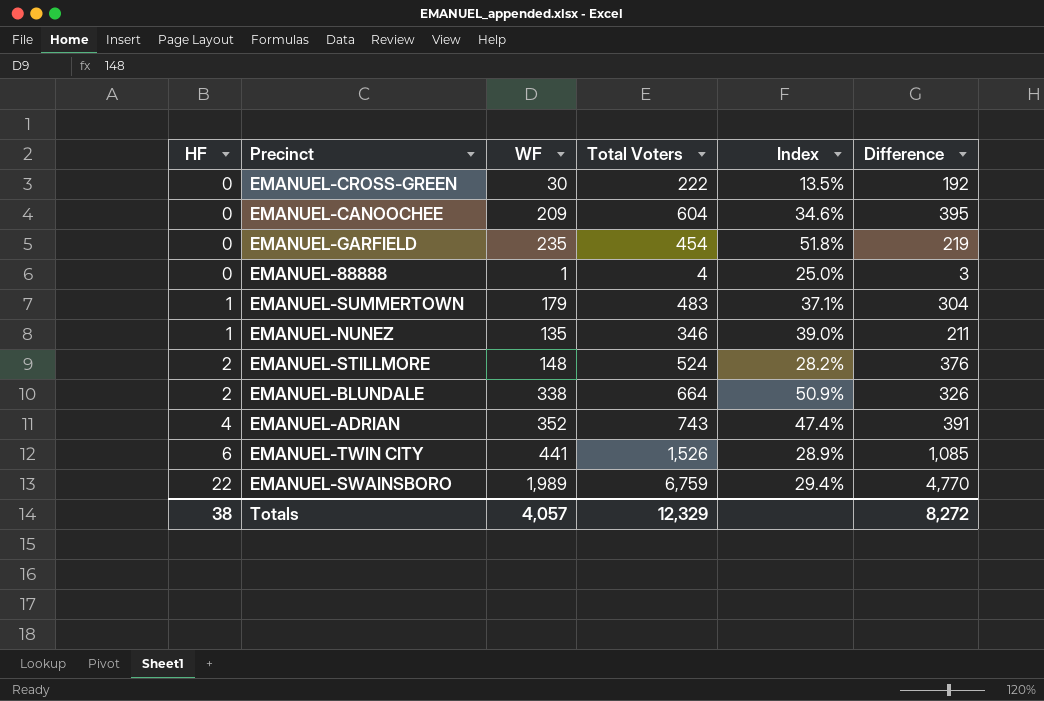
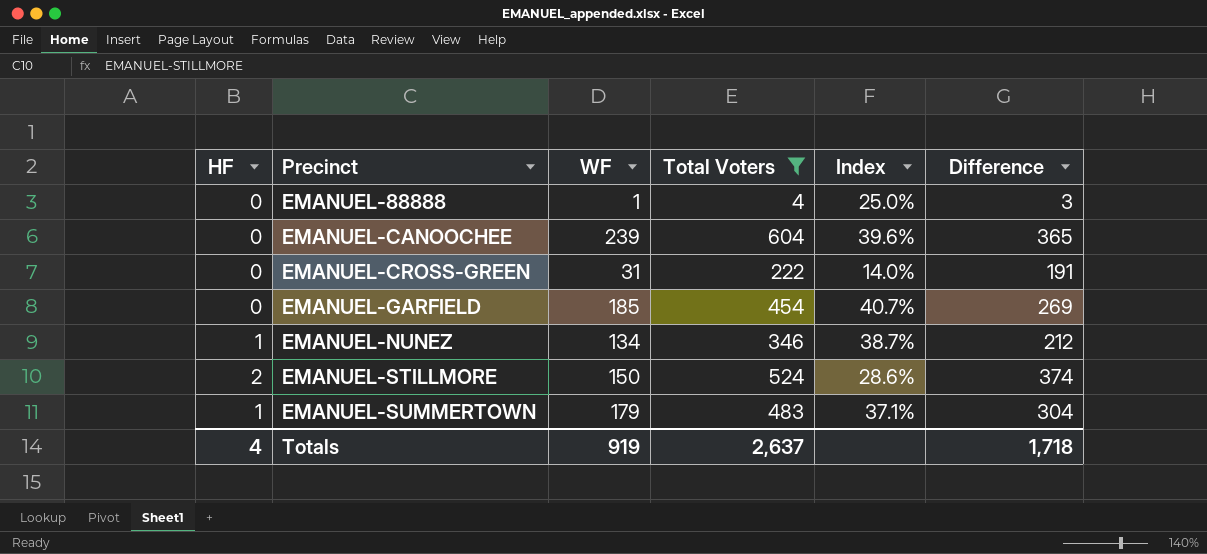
filter: none -> Total Voters <= 604
row order: HF ascending -> Precinct ascending
EMANUEL-CANOOCHEE | WF: 209 -> 239
EMANUEL-CANOOCHEE | Index: 34.6% -> 39.6%
EMANUEL-CANOOCHEE | Difference: 395 -> 365
EMANUEL-CROSS-GREEN | WF: 30 -> 31
EMANUEL-CROSS-GREEN | Index: 13.5% -> 14.0%
EMANUEL-CROSS-GREEN | Difference: 192 -> 191
EMANUEL-GARFIELD | WF: 235 -> 185
EMANUEL-GARFIELD | Index: 51.8% -> 40.7%
EMANUEL-GARFIELD | Difference: 219 -> 269
EMANUEL-NUNEZ | WF: 135 -> 134
EMANUEL-NUNEZ | Index: 39.0% -> 38.7%
EMANUEL-NUNEZ | Difference: 211 -> 212
EMANUEL-STILLMORE | WF: 148 -> 150
EMANUEL-STILLMORE | Index: 28.2% -> 28.6%
EMANUEL-STILLMORE | Difference: 376 -> 374
Totals | HF: 38 -> 4
Totals | WF: 4,057 -> 919
Totals | Total Voters: 12,329 -> 2,637
Totals | Difference: 8,272 -> 1,718

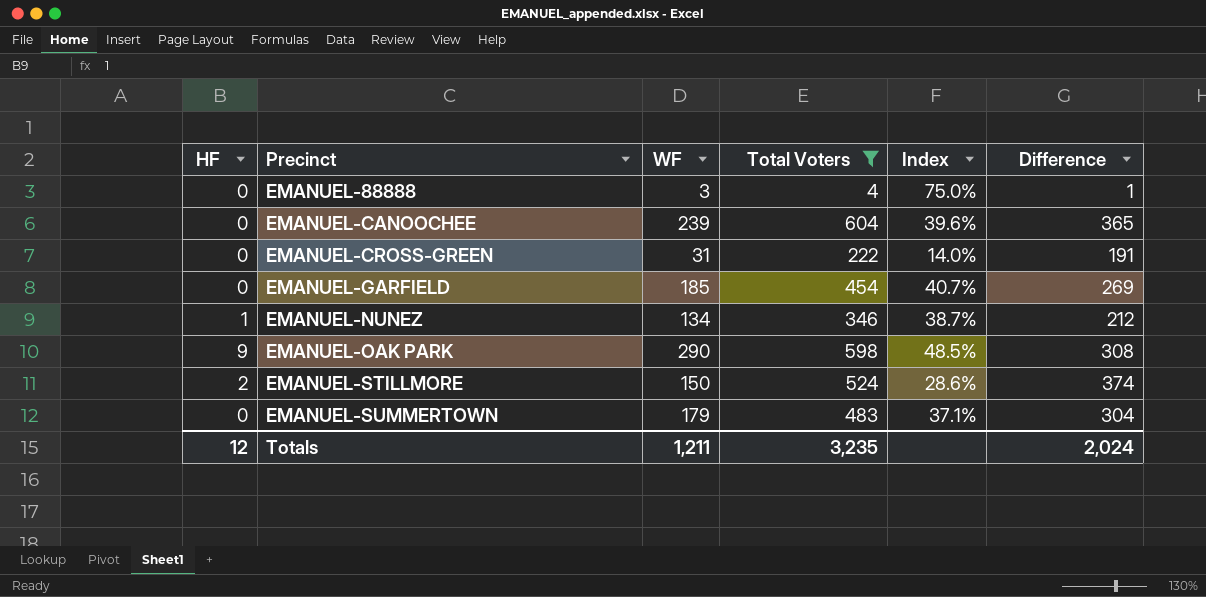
EMANUEL-88888 | WF: 1 -> 3
EMANUEL-88888 | Index: 25.0% -> 75.0%
EMANUEL-88888 | Difference: 3 -> 1
row EMANUEL-OAK PARK: none -> 9 | 290 | 598 | 48.5% | 308
EMANUEL-SUMMERTOWN | HF: 1 -> 0
Totals | HF: 4 -> 12
Totals | WF: 919 -> 1,211
Totals | Total Voters: 2,637 -> 3,235
Totals | Difference: 1,718 -> 2,024

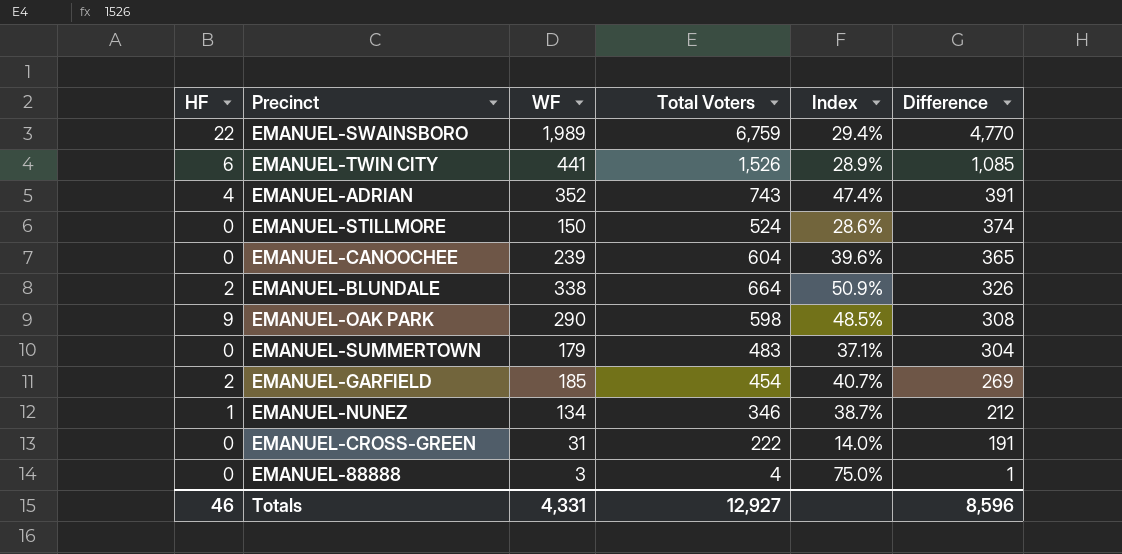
filter: Total Voters <= 604 -> none
row order: Precinct ascending -> Difference descending
EMANUEL-STILLMORE | HF: 2 -> 0
EMANUEL-GARFIELD | HF: 0 -> 2
Totals | HF: 12 -> 46
Totals | WF: 1,211 -> 4,331
Totals | Total Voters: 3,235 -> 12,927
Totals | Difference: 2,024 -> 8,596

